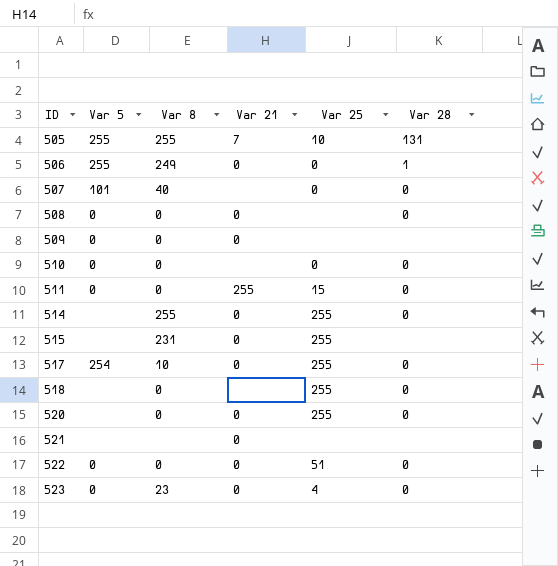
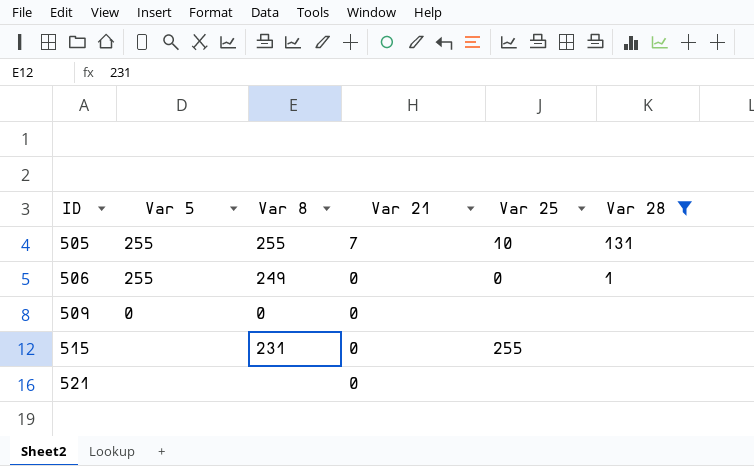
filter: none -> Var 28 != 0

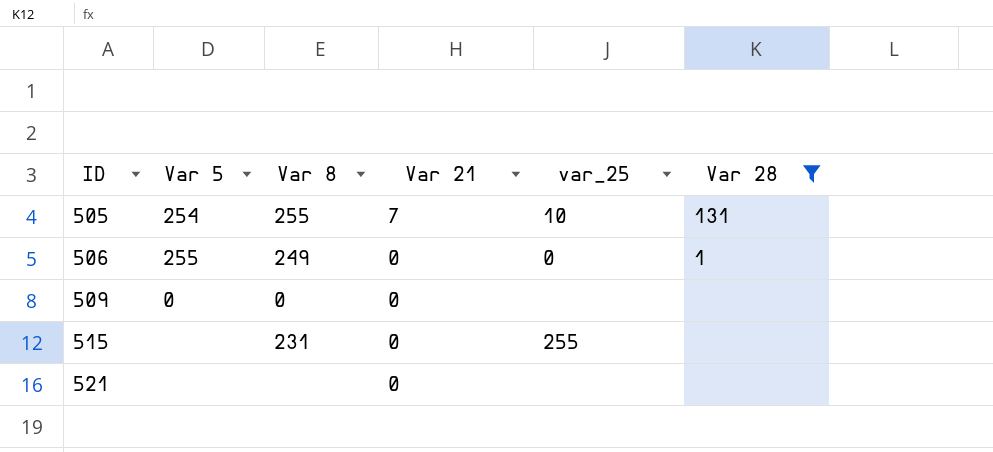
column name: Var 25 -> var_25
505 | Var 5: 255 -> 254

